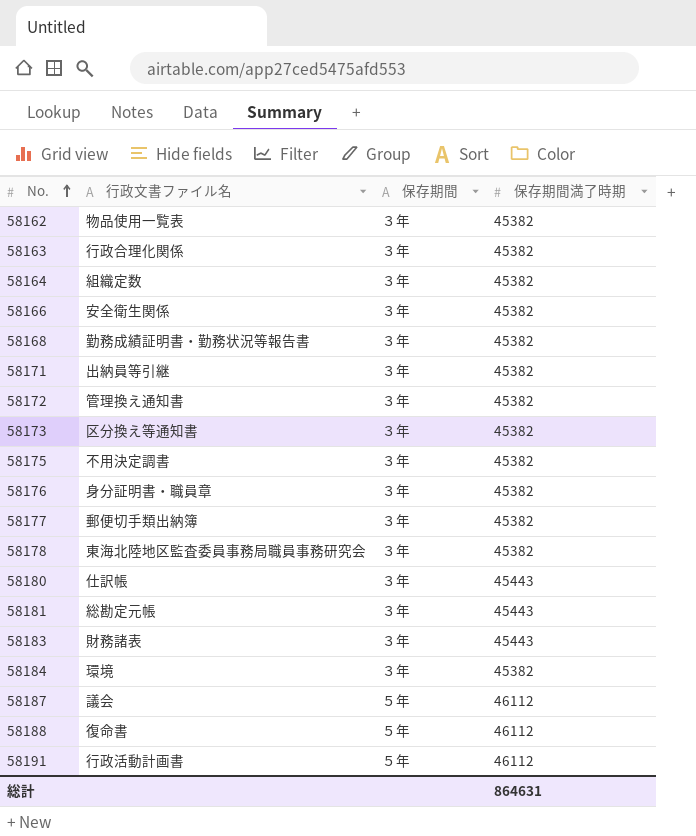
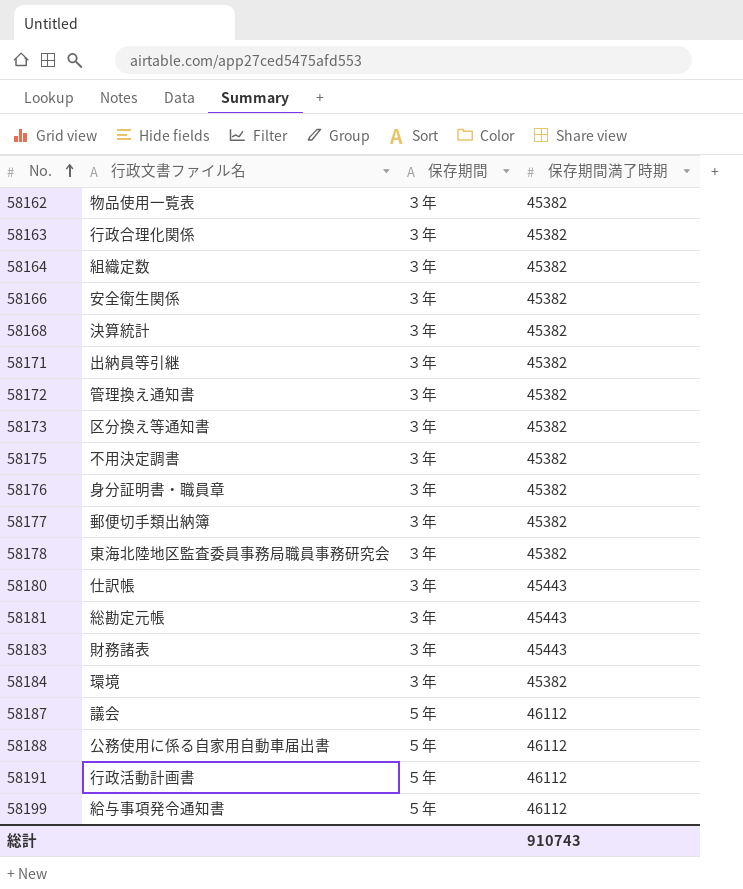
58168 | 行政文書ファイル名: 勤務成績証明書・勤務状況等報告書 -> 決算統計
58188 | 行政文書ファイル名: 復命書 -> 公務使用に係る自家用自動車届出書
row 58199: none -> 給与事項発令通知書 | ５年 | 46112
総計 | 保存期間満了時期: 864631 -> 910743

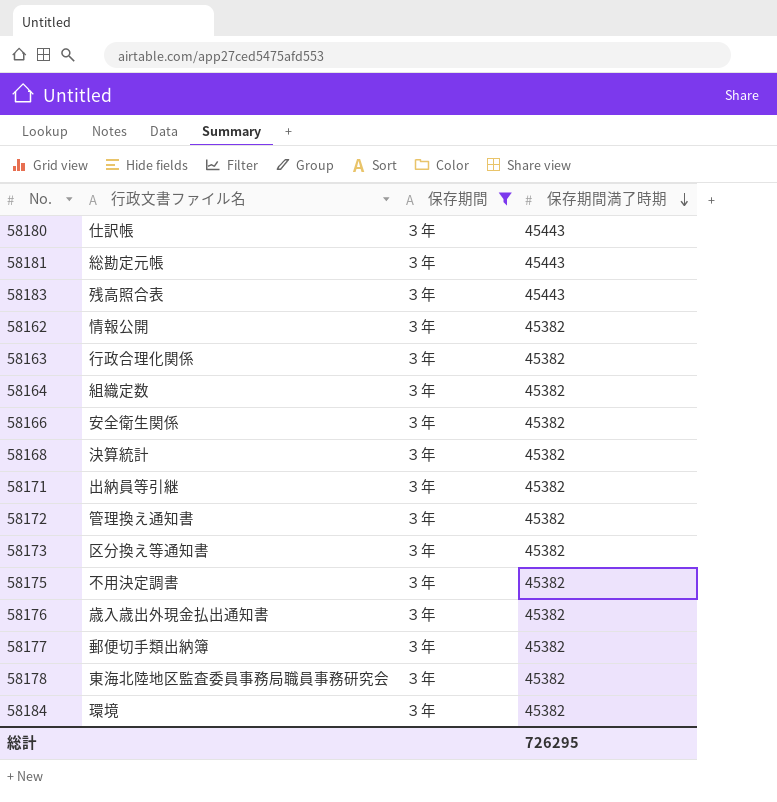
filter: none -> 保存期間 = ３年
row order: No. ascending -> 保存期間満了時期 descending
58183 | 行政文書ファイル名: 財務諸表 -> 残高照合表
58162 | 行政文書ファイル名: 物品使用一覧表 -> 情報公開
58176 | 行政文書ファイル名: 身分証明書・職員章 -> 歳入歳出外現金払出通知書
総計 | 保存期間満了時期: 910743 -> 726295

